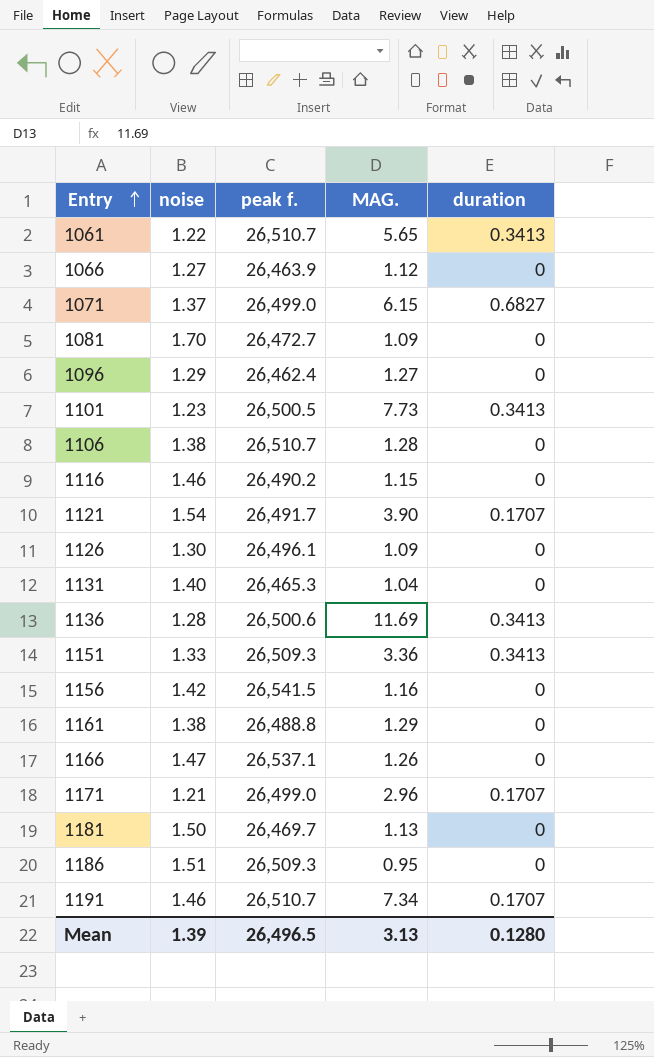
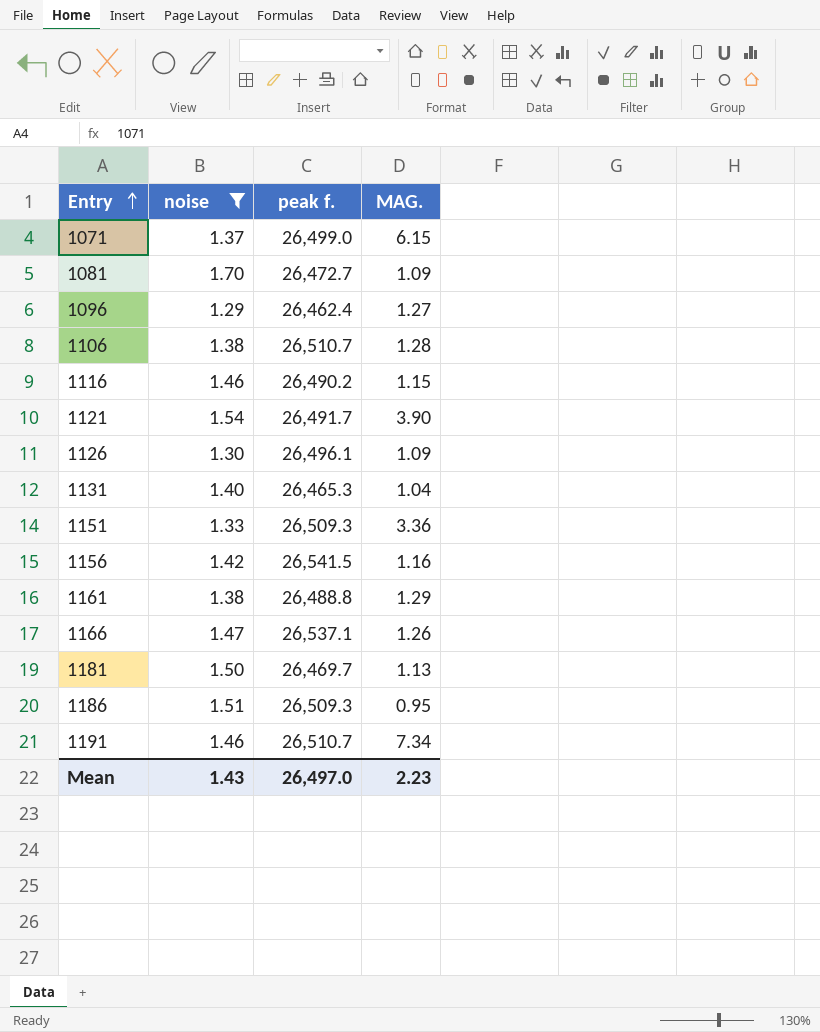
filter: none -> noise >= 1.29
column duration | position: 5 -> none
Mean | noise: 1.39 -> 1.43
Mean | peak f.: 26,496.5 -> 26,497.0
Mean | MAG.: 3.13 -> 2.23

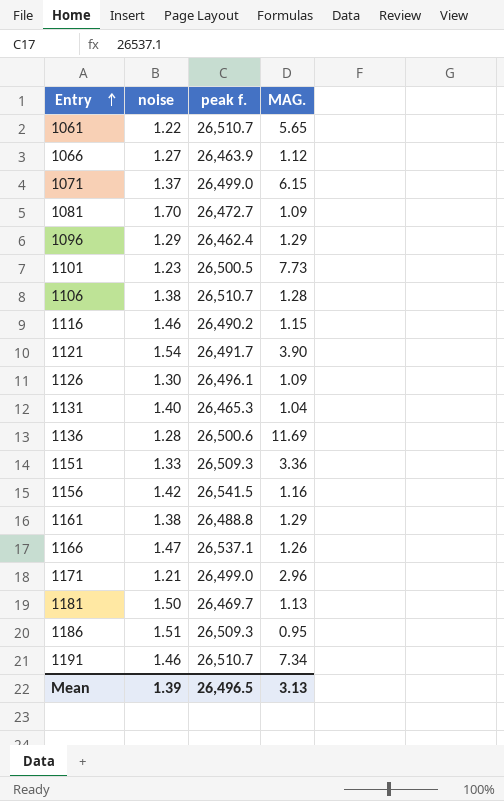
filter: noise >= 1.29 -> none
1096 | MAG.: 1.27 -> 1.29
Mean | noise: 1.43 -> 1.39
Mean | peak f.: 26,497.0 -> 26,496.5
Mean | MAG.: 2.23 -> 3.13

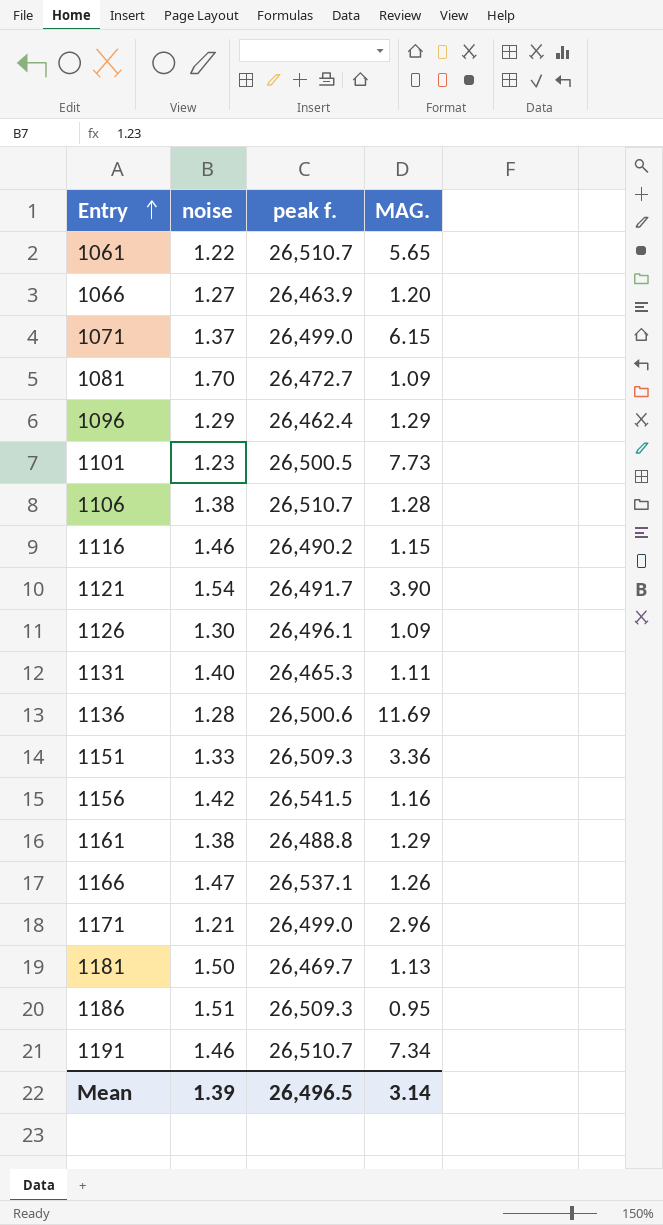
1066 | MAG.: 1.12 -> 1.20
1131 | MAG.: 1.04 -> 1.11
Mean | MAG.: 3.13 -> 3.14

